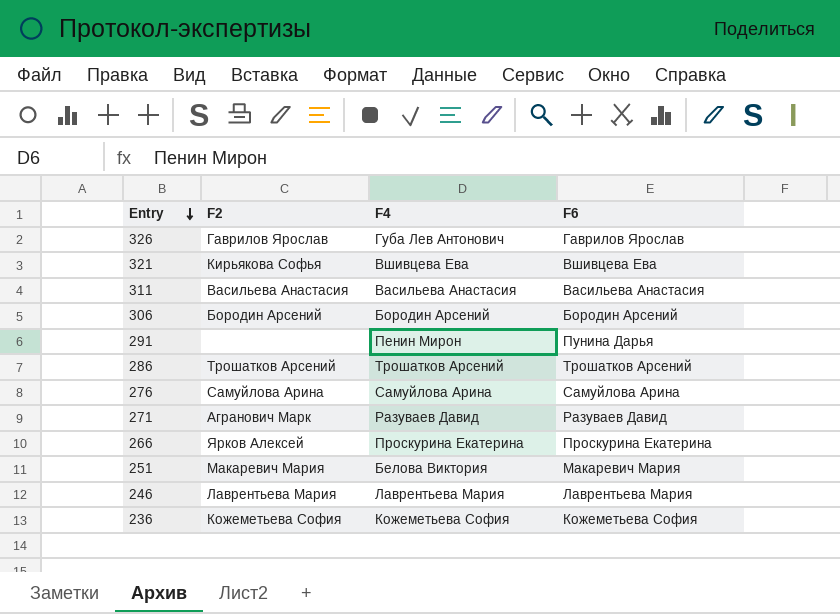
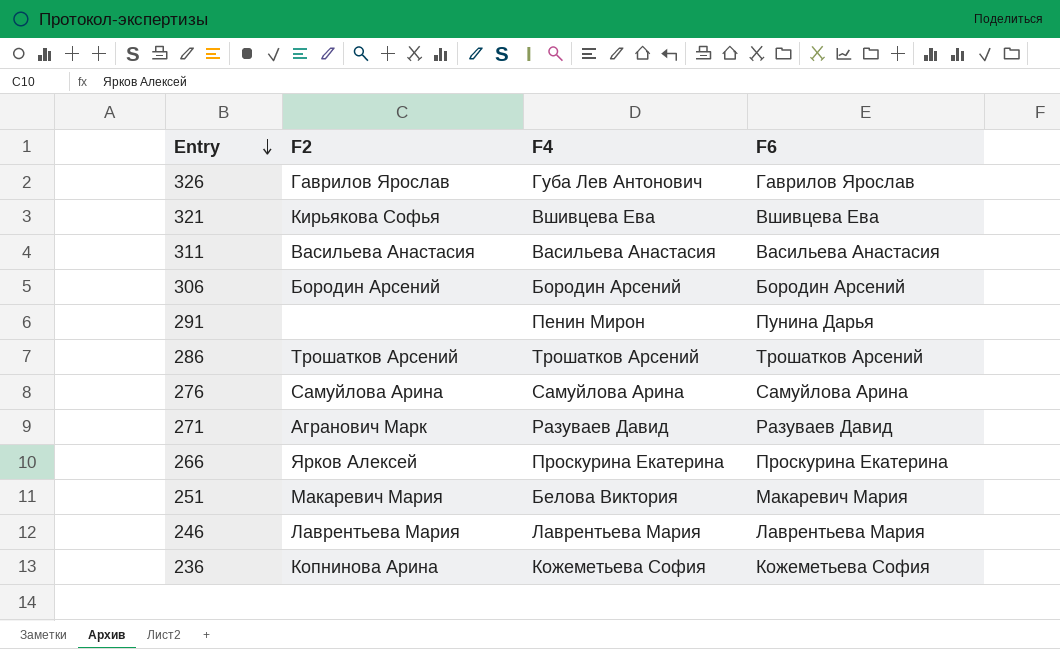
236 | F2: Кожеметьева София -> Копнинова Арина

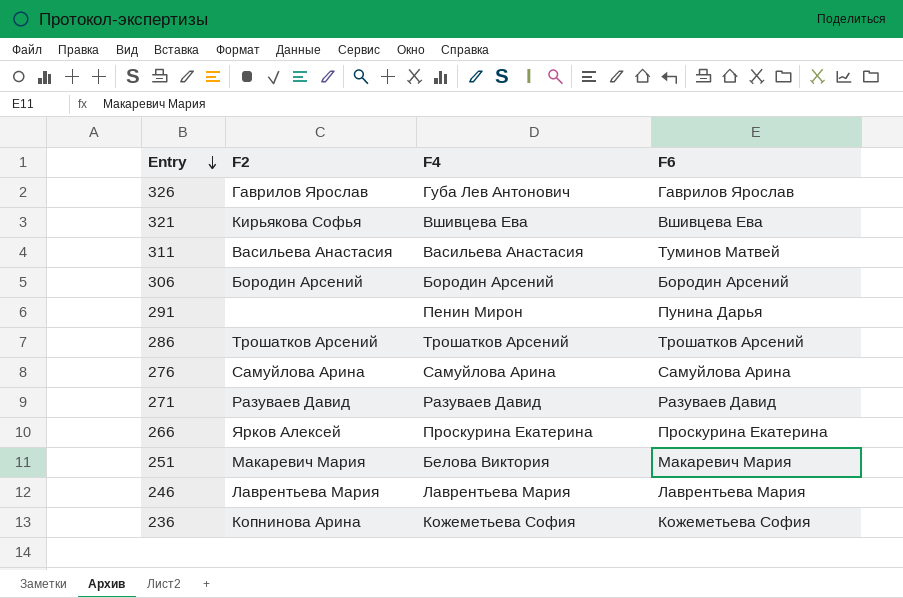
311 | F6: Васильева Анастасия -> Туминов Матвей
271 | F2: Агранович Марк -> Разуваев Давид

